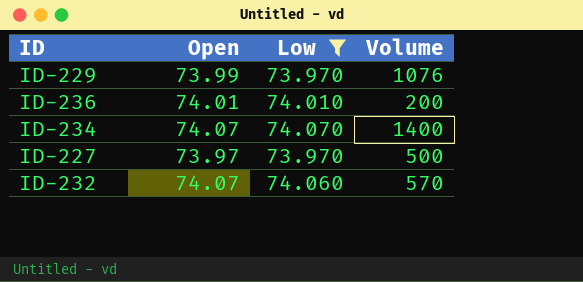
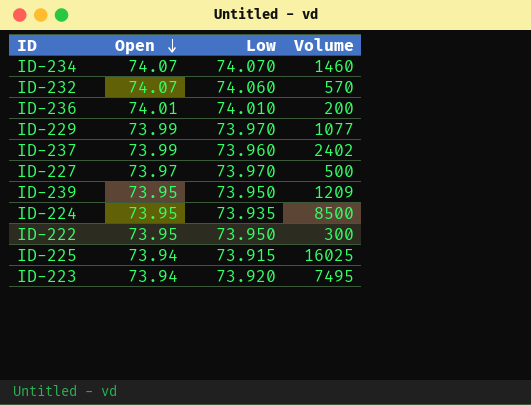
filter: Low >= 73.970 -> none
row order: none -> Open descending
ID-234 | Volume: 1400 -> 1460
ID-229 | Volume: 1076 -> 1077

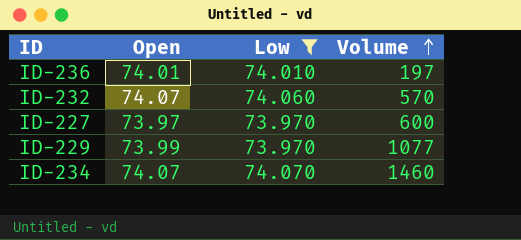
filter: none -> Low >= 73.970
row order: Open descending -> Volume ascending
ID-236 | Volume: 200 -> 197
ID-227 | Volume: 500 -> 600

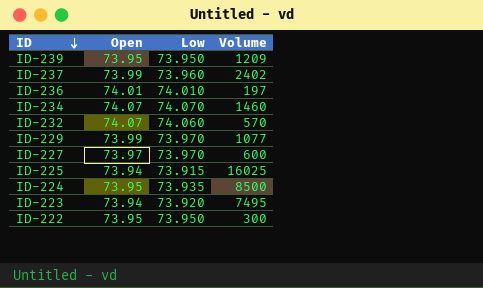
filter: Low >= 73.970 -> none
row order: Volume ascending -> ID descending

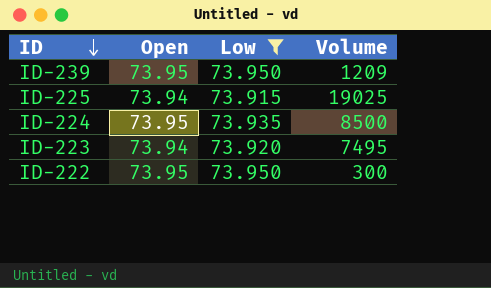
filter: none -> Low <= 73.950
ID-225 | Volume: 16025 -> 19025

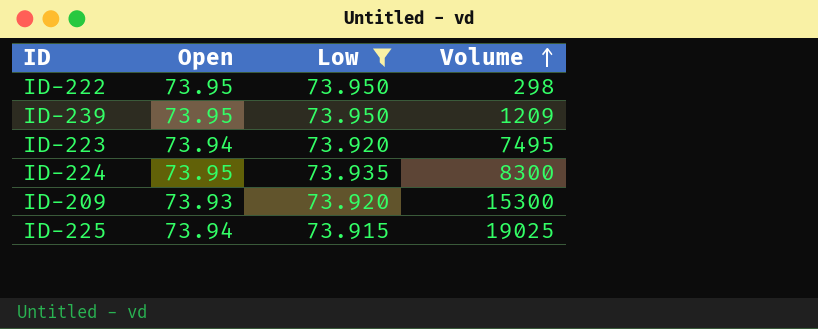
row order: ID descending -> Volume ascending
ID-222 | Volume: 300 -> 298
ID-224 | Volume: 8500 -> 8300
row ID-209: none -> 73.93 | 73.920 | 15300

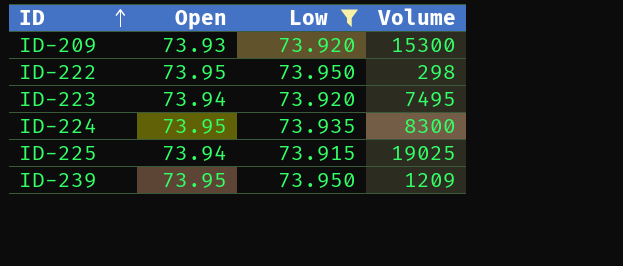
row order: Volume ascending -> ID ascending

